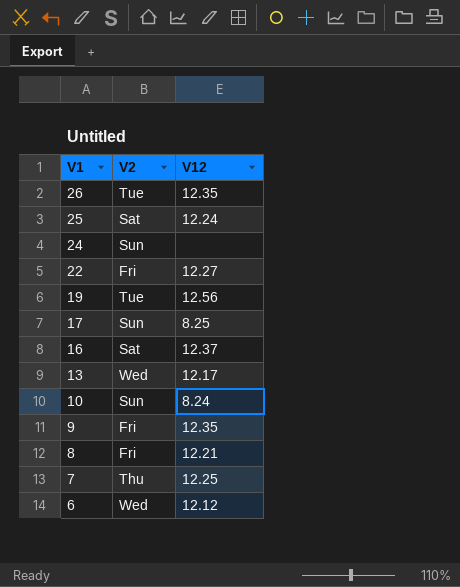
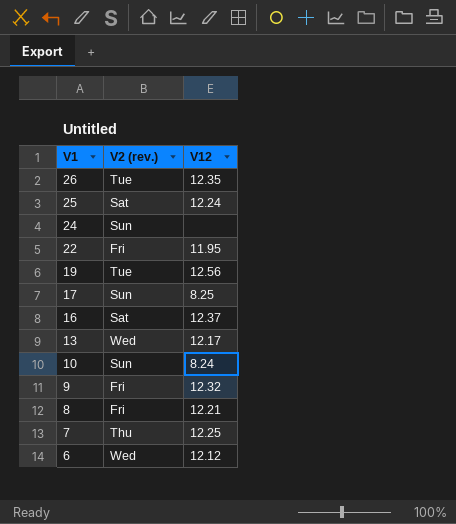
column name: V2 -> V2 (rev.)
22 | V12: 12.27 -> 11.95
9 | V12: 12.35 -> 12.32

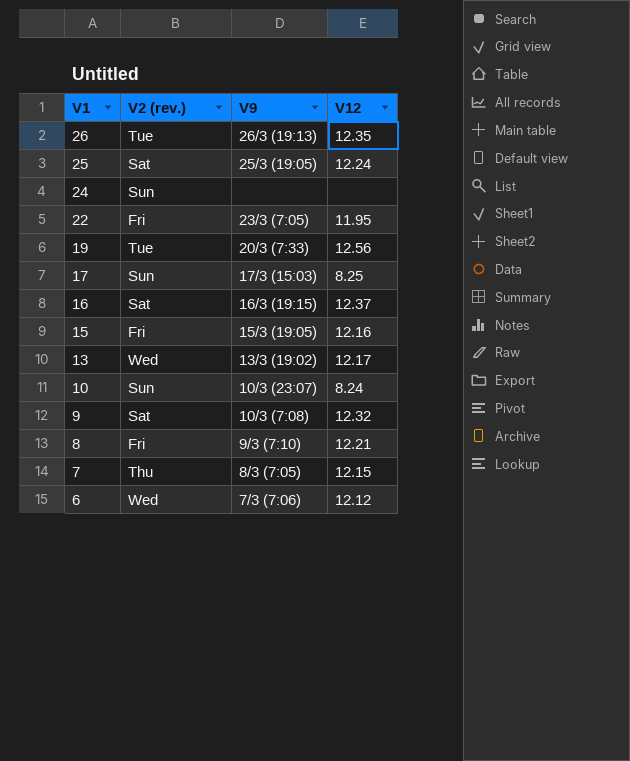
column V9 | position: none -> 3
row 15: none -> Fri | 15/3 (19:05) | 12.16
9 | V2 (rev.): Fri -> Sat
7 | V12: 12.25 -> 12.15

